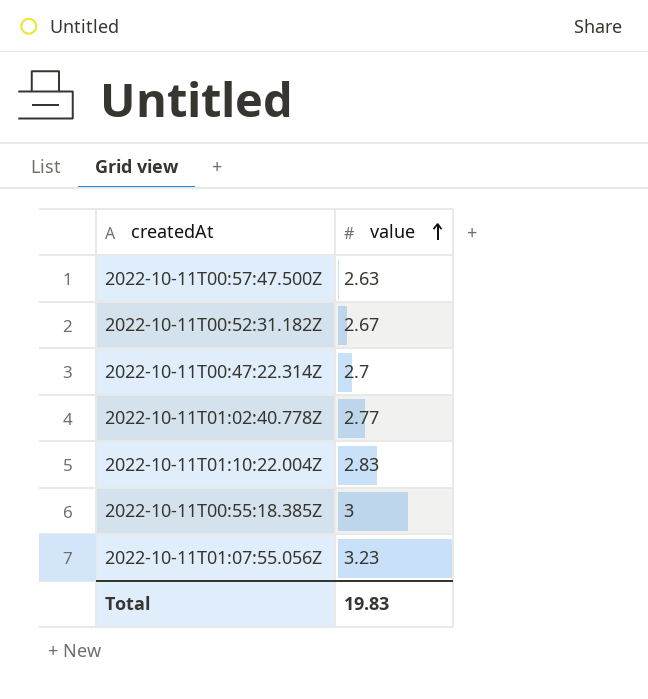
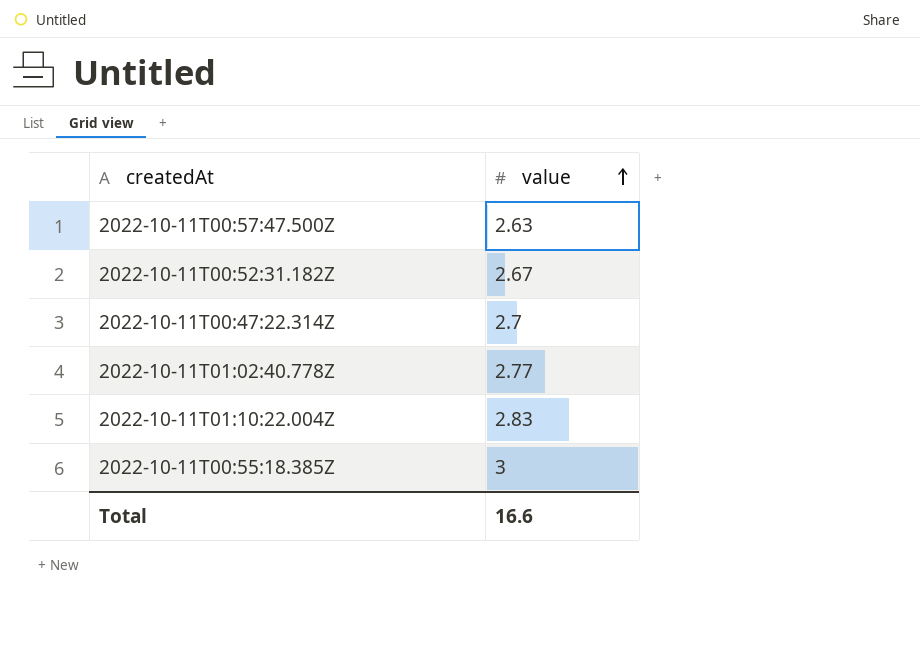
row 2022-10-11T01:07:55.056Z: 3.23 -> none
Total | value: 19.83 -> 16.6

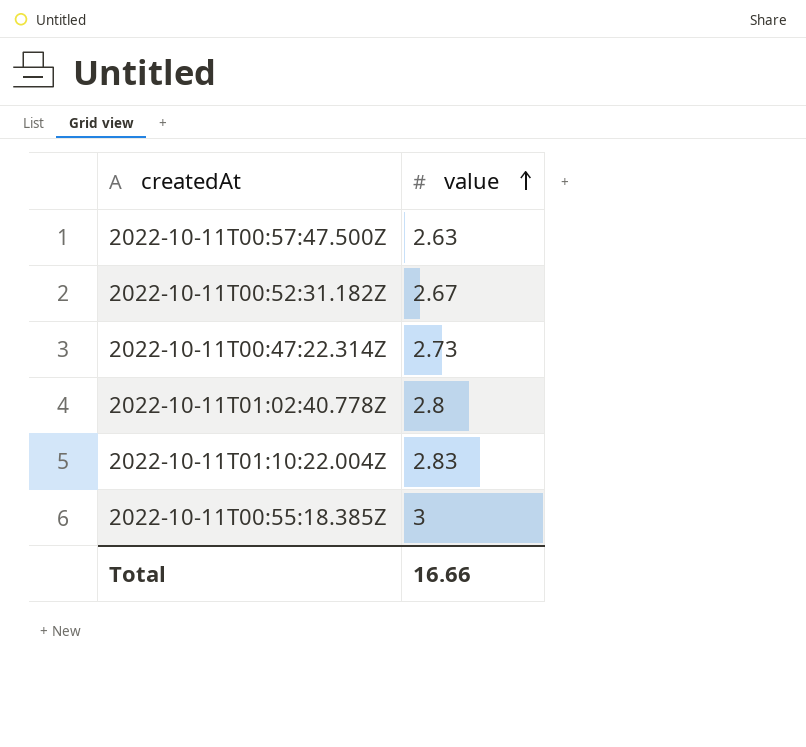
2022-10-11T00:47:22.314Z | value: 2.7 -> 2.73
2022-10-11T01:02:40.778Z | value: 2.77 -> 2.8
Total | value: 16.6 -> 16.66

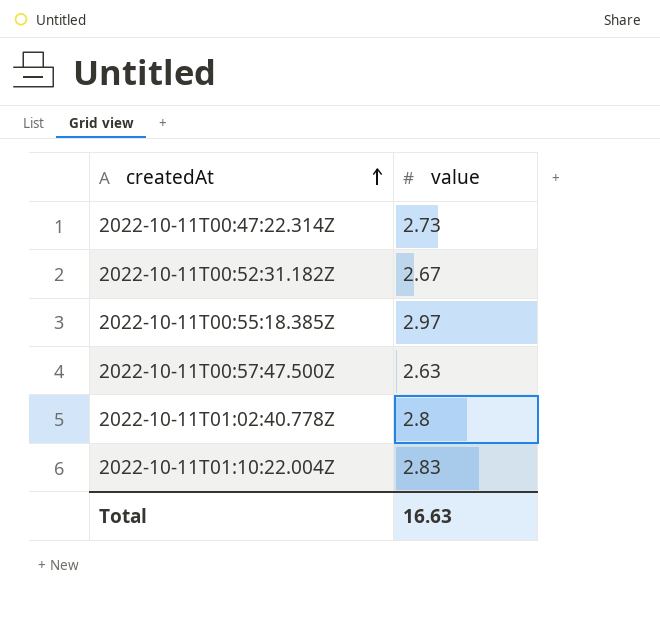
row order: value ascending -> createdAt ascending
2022-10-11T00:55:18.385Z | value: 3 -> 2.97
Total | value: 16.66 -> 16.63

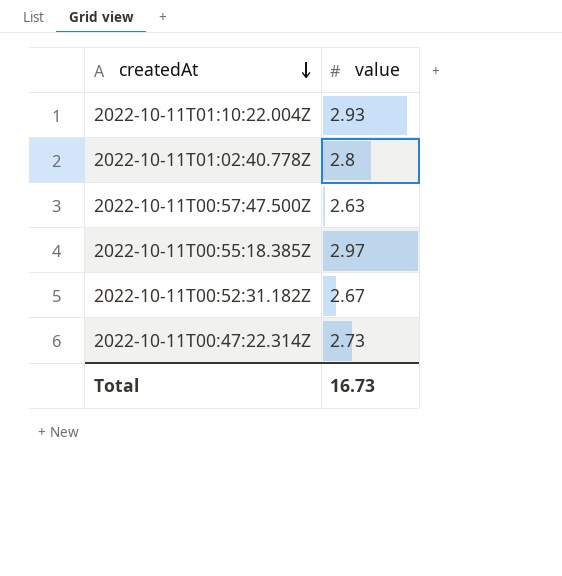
row order: createdAt ascending -> createdAt descending
2022-10-11T01:10:22.004Z | value: 2.83 -> 2.93
Total | value: 16.63 -> 16.73

